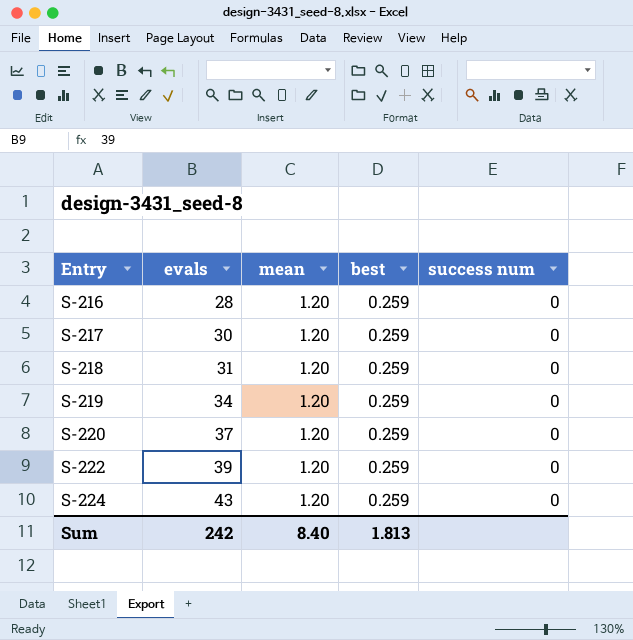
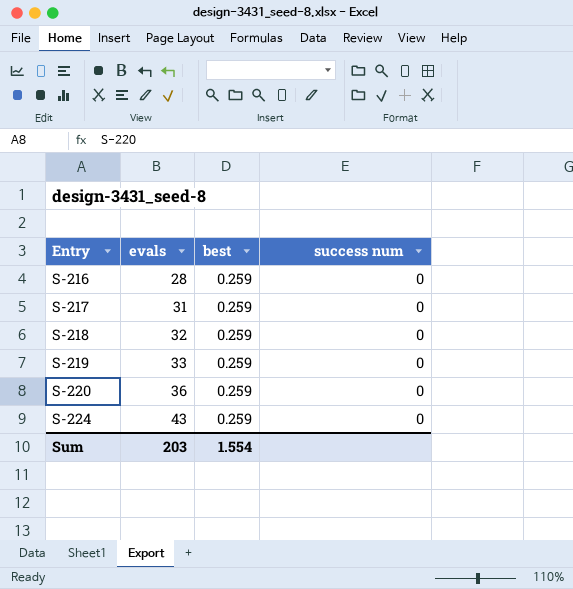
column mean | position: 3 -> none
row S-222: 39 | 1.20 | 0.259 | 0 -> none
S-217 | evals: 30 -> 31
S-218 | evals: 31 -> 32
S-219 | evals: 34 -> 33
S-220 | evals: 37 -> 36
Sum | evals: 242 -> 203
Sum | best: 1.813 -> 1.554

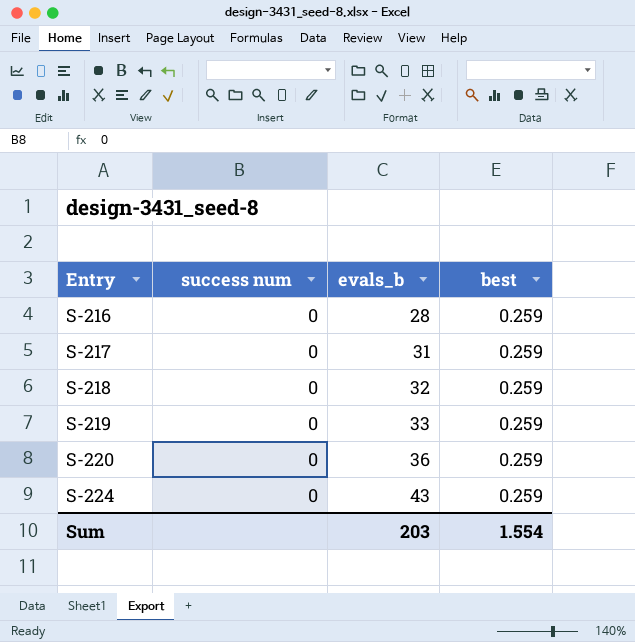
column success num | position: 4 -> 2
column name: evals -> evals_b

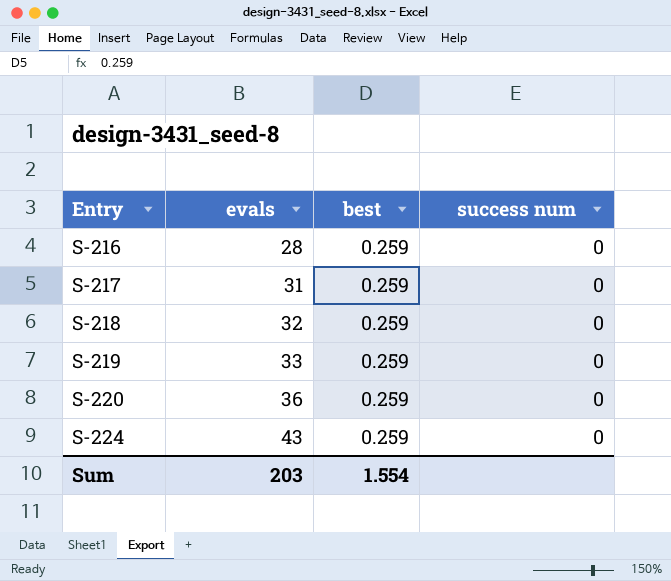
column name: evals_b -> evals
column success num | position: 2 -> 4

